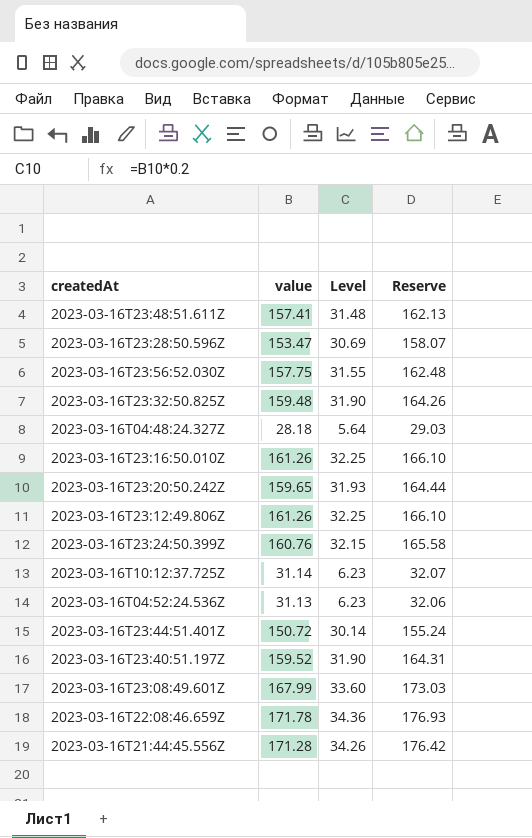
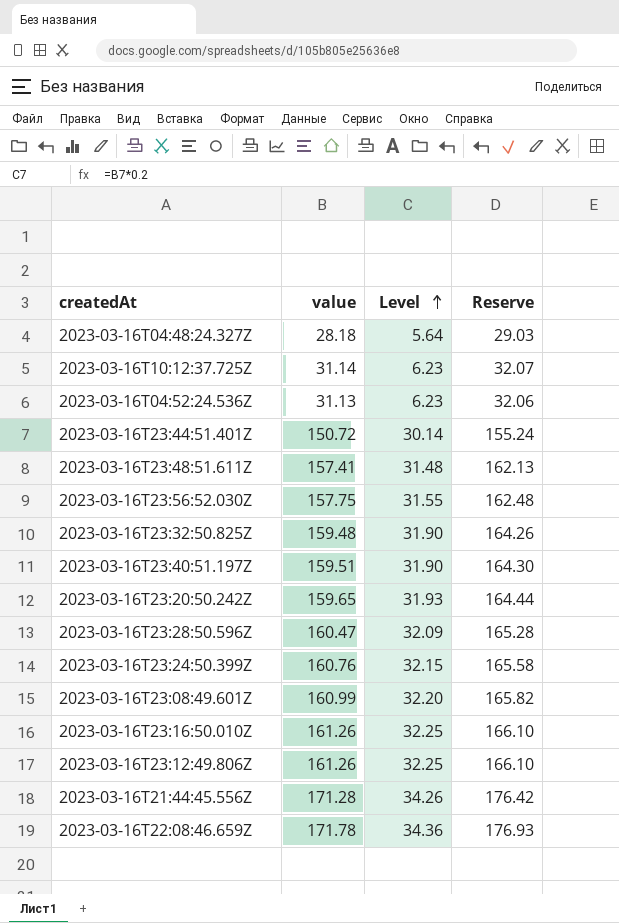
row order: none -> Level ascending
2023-03-16T23:40:51.197Z | value: 159.52 -> 159.51
2023-03-16T23:40:51.197Z | Reserve: 164.31 -> 164.30
2023-03-16T23:28:50.596Z | value: 153.47 -> 160.47
2023-03-16T23:28:50.596Z | Level: 30.69 -> 32.09
2023-03-16T23:28:50.596Z | Reserve: 158.07 -> 165.28
2023-03-16T23:08:49.601Z | value: 167.99 -> 160.99
2023-03-16T23:08:49.601Z | Level: 33.60 -> 32.20
2023-03-16T23:08:49.601Z | Reserve: 173.03 -> 165.82

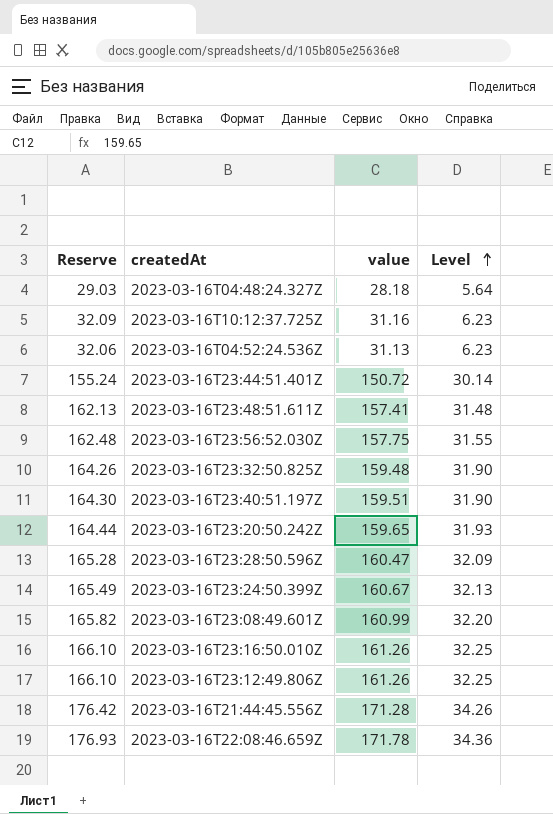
column Reserve | position: 4 -> 1
2023-03-16T10:12:37.725Z | Reserve: 32.07 -> 32.09
2023-03-16T10:12:37.725Z | value: 31.14 -> 31.16
2023-03-16T23:24:50.399Z | Reserve: 165.58 -> 165.49
2023-03-16T23:24:50.399Z | value: 160.76 -> 160.67
2023-03-16T23:24:50.399Z | Level: 32.15 -> 32.13

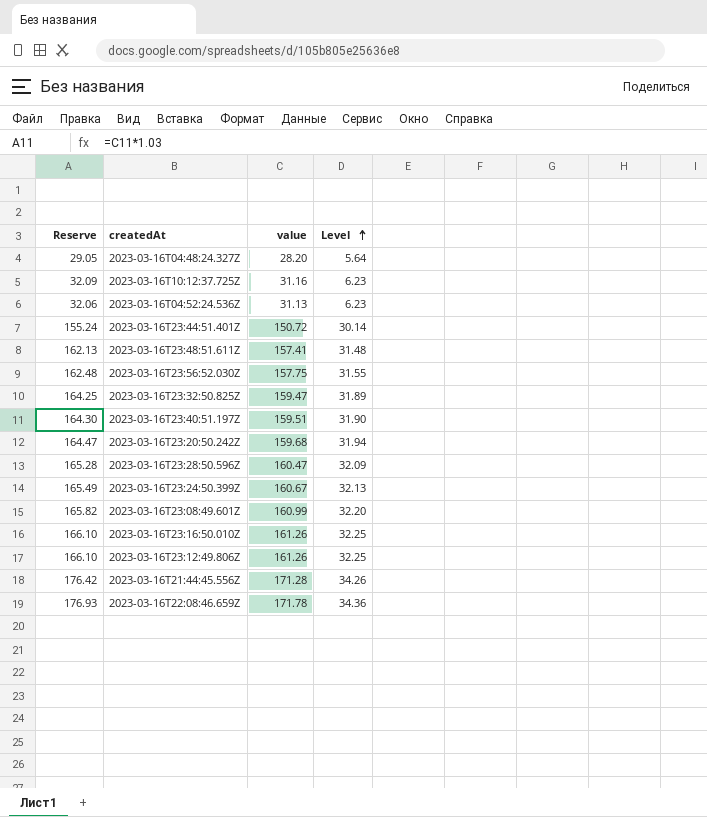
2023-03-16T04:48:24.327Z | Reserve: 29.03 -> 29.05
2023-03-16T04:48:24.327Z | value: 28.18 -> 28.20
2023-03-16T23:32:50.825Z | Reserve: 164.26 -> 164.25
2023-03-16T23:32:50.825Z | value: 159.48 -> 159.47
2023-03-16T23:32:50.825Z | Level: 31.90 -> 31.89
2023-03-16T23:20:50.242Z | Reserve: 164.44 -> 164.47
2023-03-16T23:20:50.242Z | value: 159.65 -> 159.68
2023-03-16T23:20:50.242Z | Level: 31.93 -> 31.94

